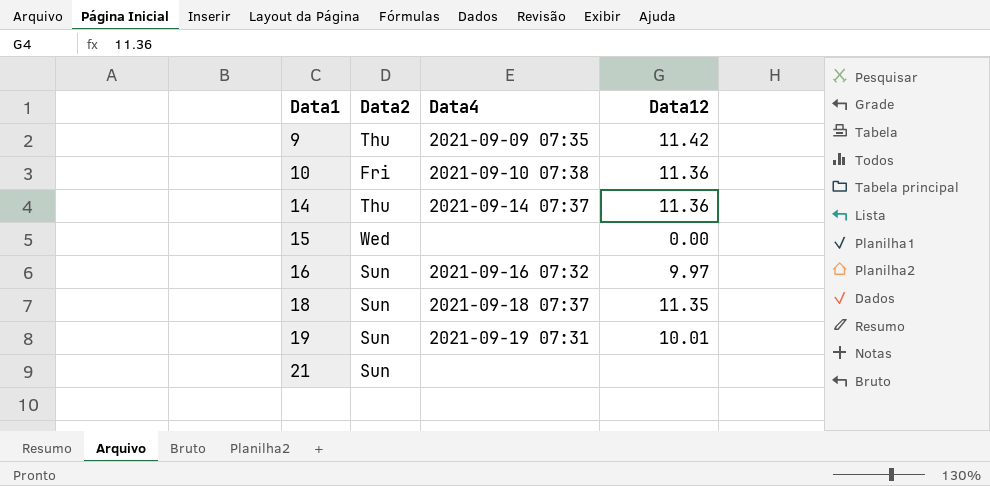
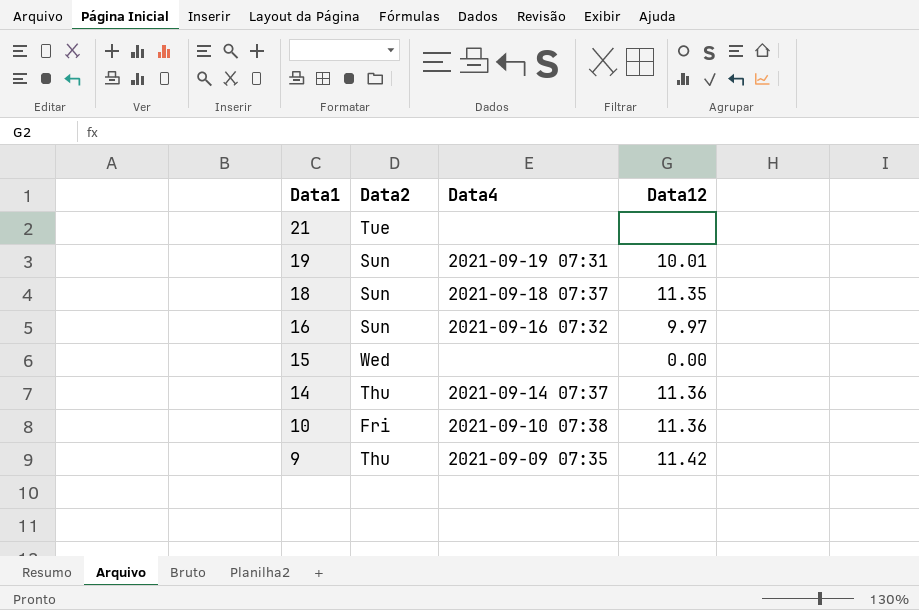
row order: Data1 ascending -> Data1 descending
21 | Data2: Sun -> Tue

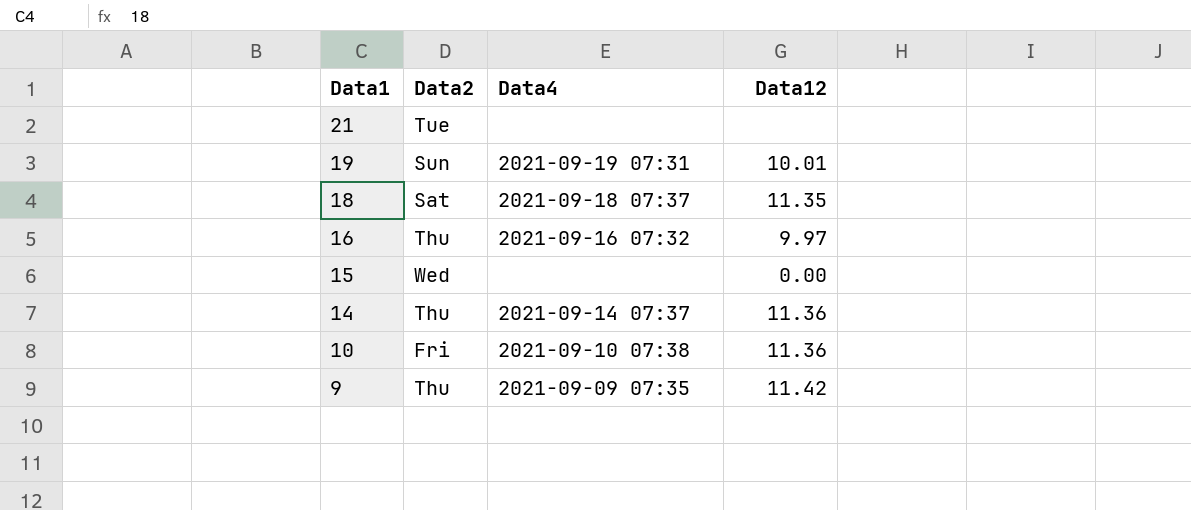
18 | Data2: Sun -> Sat
16 | Data2: Sun -> Thu

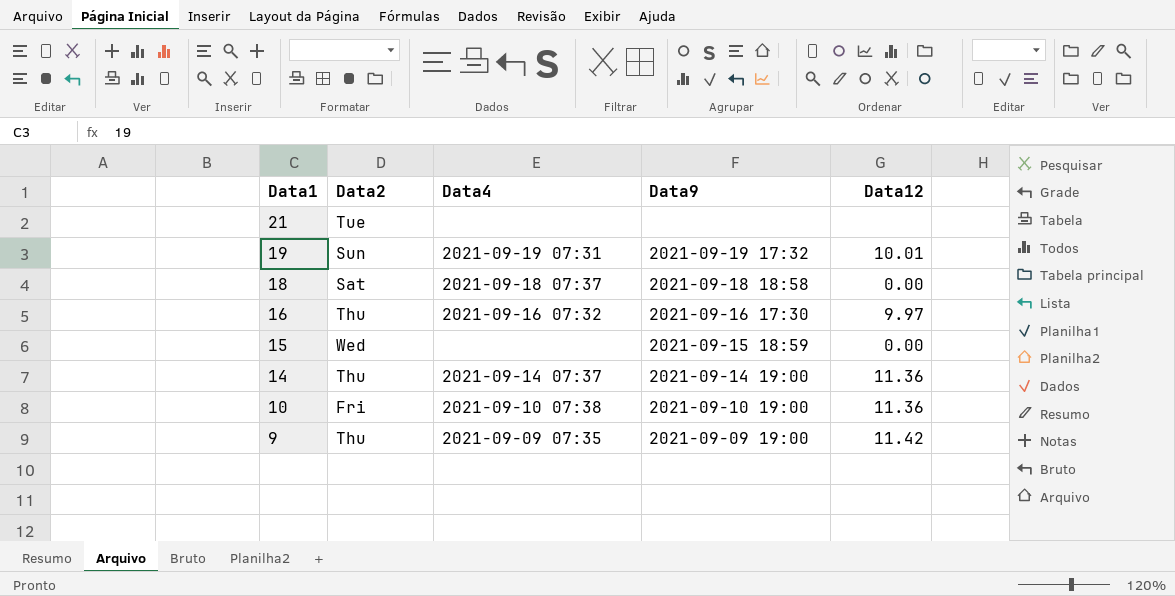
column Data9 | position: none -> 4
18 | Data12: 11.35 -> 0.00

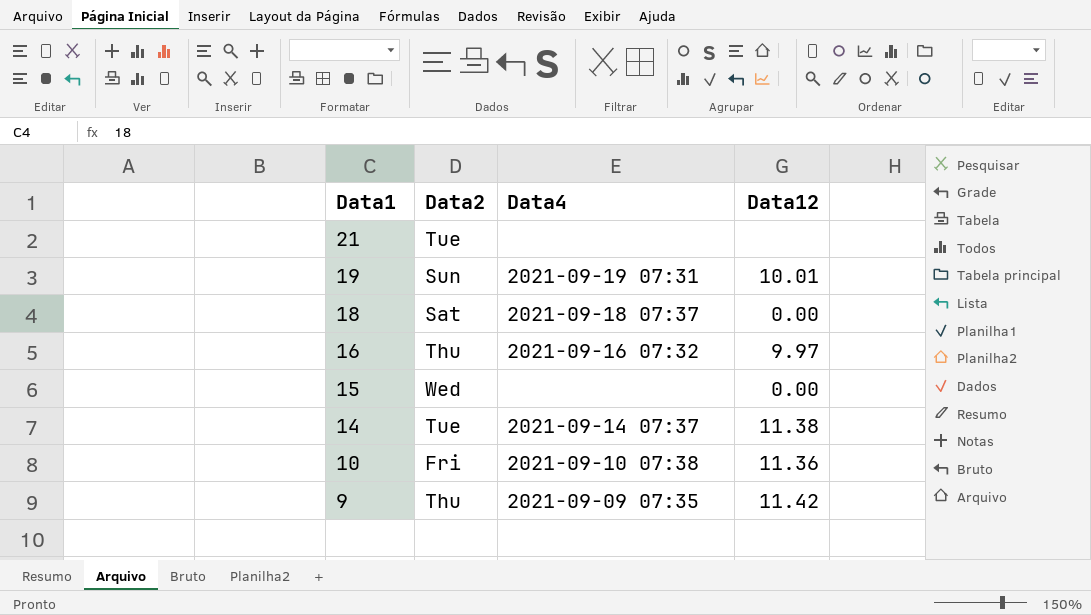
column Data9 | position: 4 -> none
14 | Data2: Thu -> Tue
14 | Data12: 11.36 -> 11.38

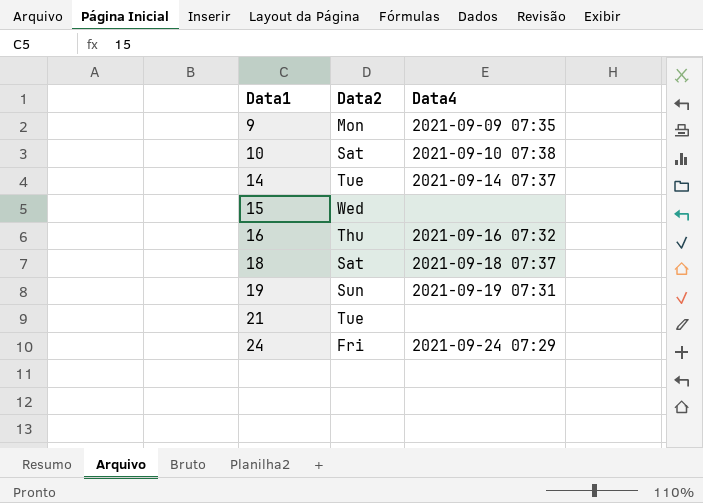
row order: Data1 descending -> Data1 ascending
column Data12 | position: 4 -> none
9 | Data2: Thu -> Mon
10 | Data2: Fri -> Sat
row 24: none -> Fri | 2021-09-24 07:29

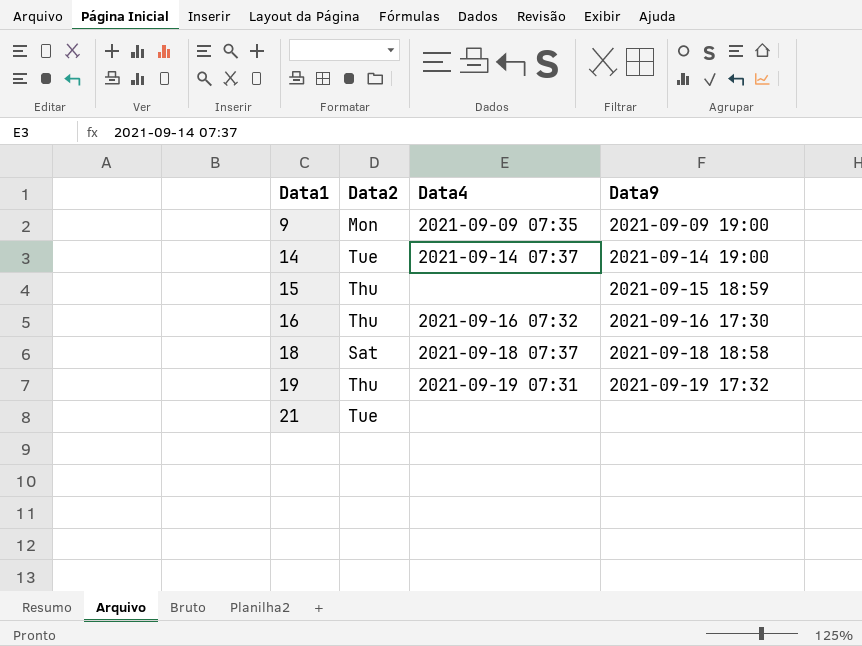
column Data9 | position: none -> 4
row 10: Sat | 2021-09-10 07:38 -> none
row 24: Fri | 2021-09-24 07:29 -> none
15 | Data2: Wed -> Thu
19 | Data2: Sun -> Thu

